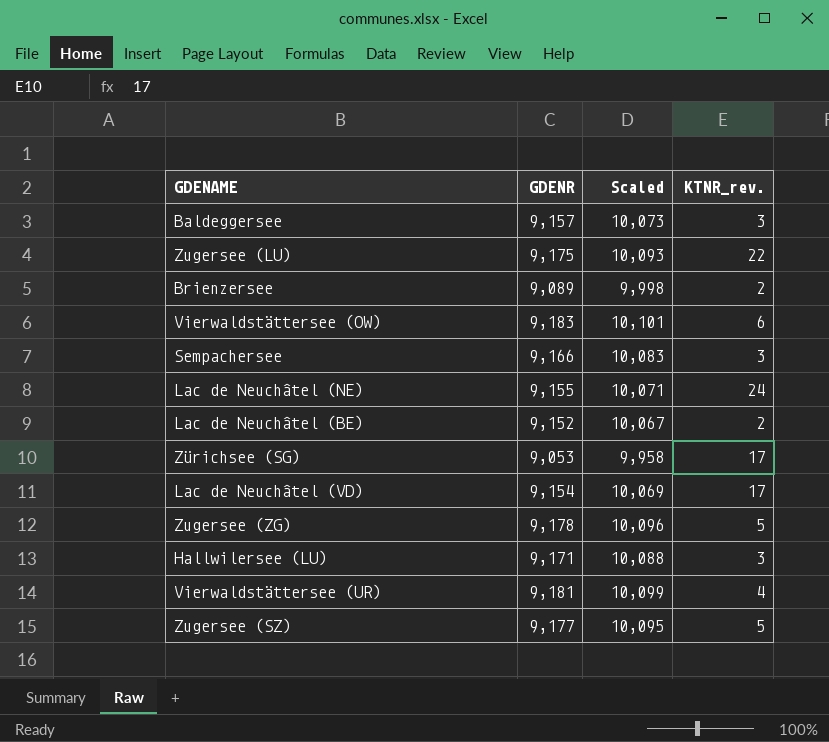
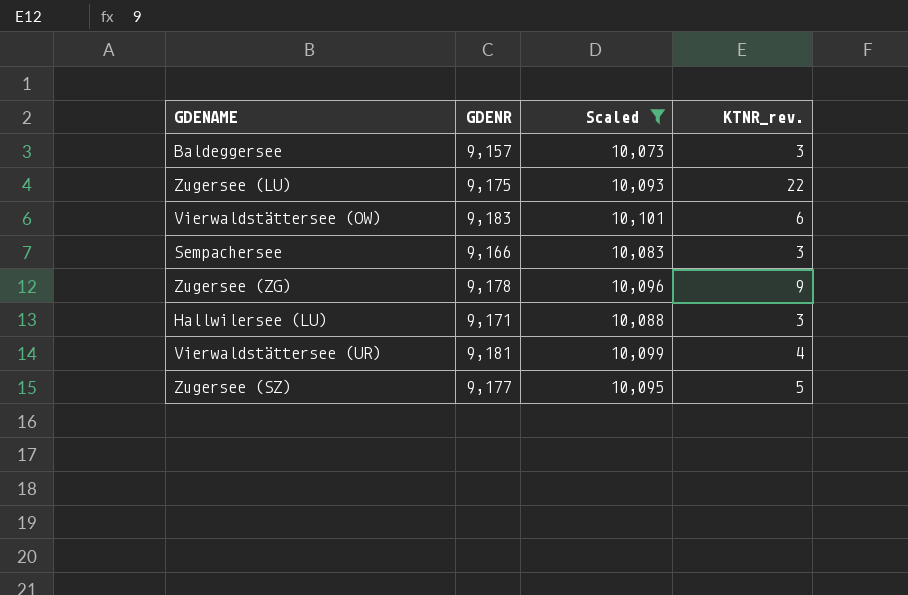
filter: none -> Scaled >= 10,073
Zugersee (ZG) | KTNR_rev.: 5 -> 9

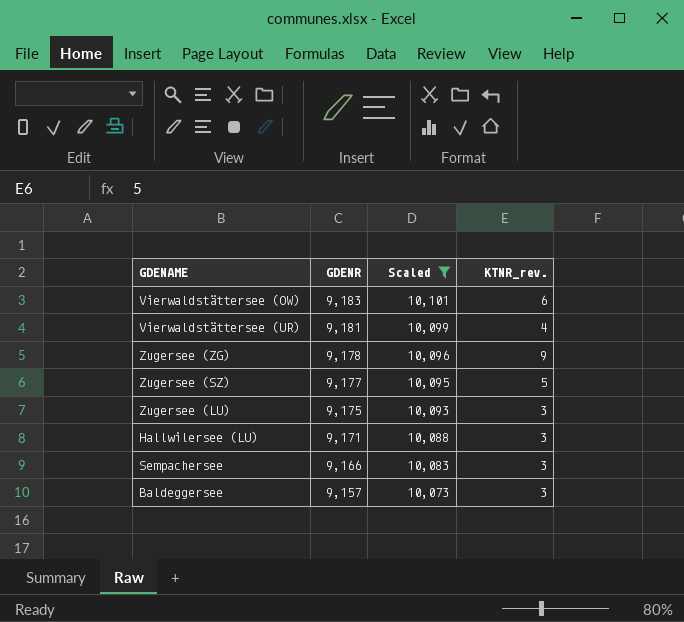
row order: none -> GDENR descending
Zugersee (LU) | KTNR_rev.: 22 -> 3

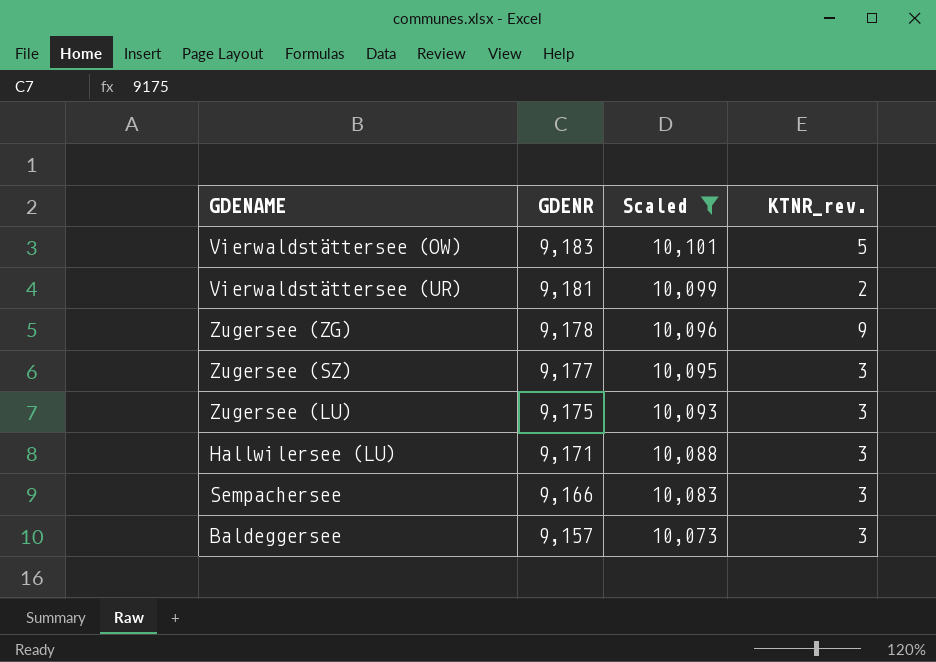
Vierwaldstättersee (OW) | KTNR_rev.: 6 -> 5
Vierwaldstättersee (UR) | KTNR_rev.: 4 -> 2
Zugersee (SZ) | KTNR_rev.: 5 -> 3

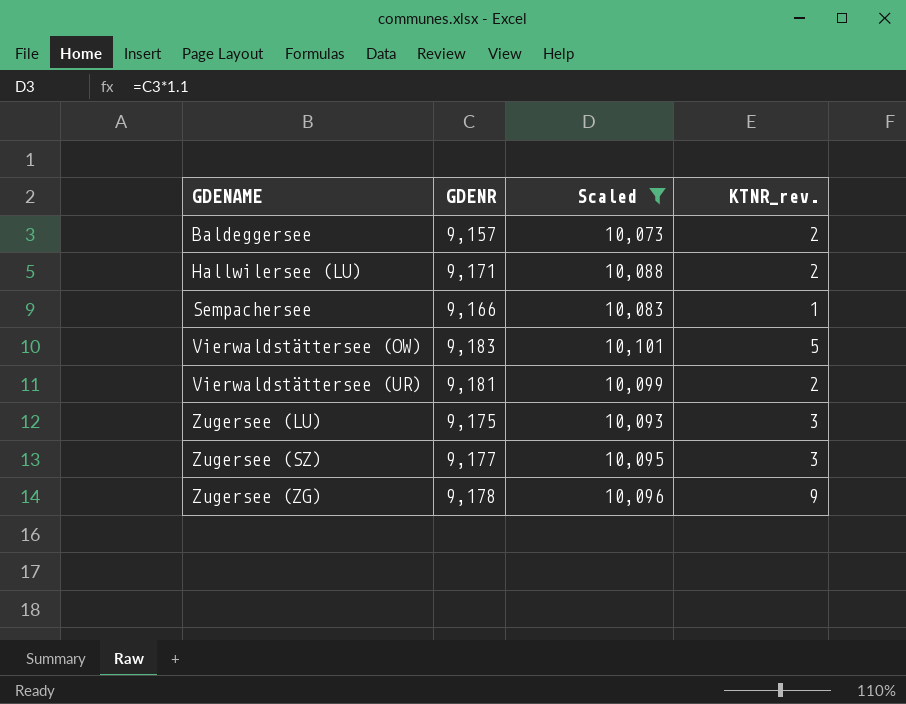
row order: GDENR descending -> GDENAME ascending
Baldeggersee | KTNR_rev.: 3 -> 2
Hallwilersee (LU) | KTNR_rev.: 3 -> 2
Sempachersee | KTNR_rev.: 3 -> 1

